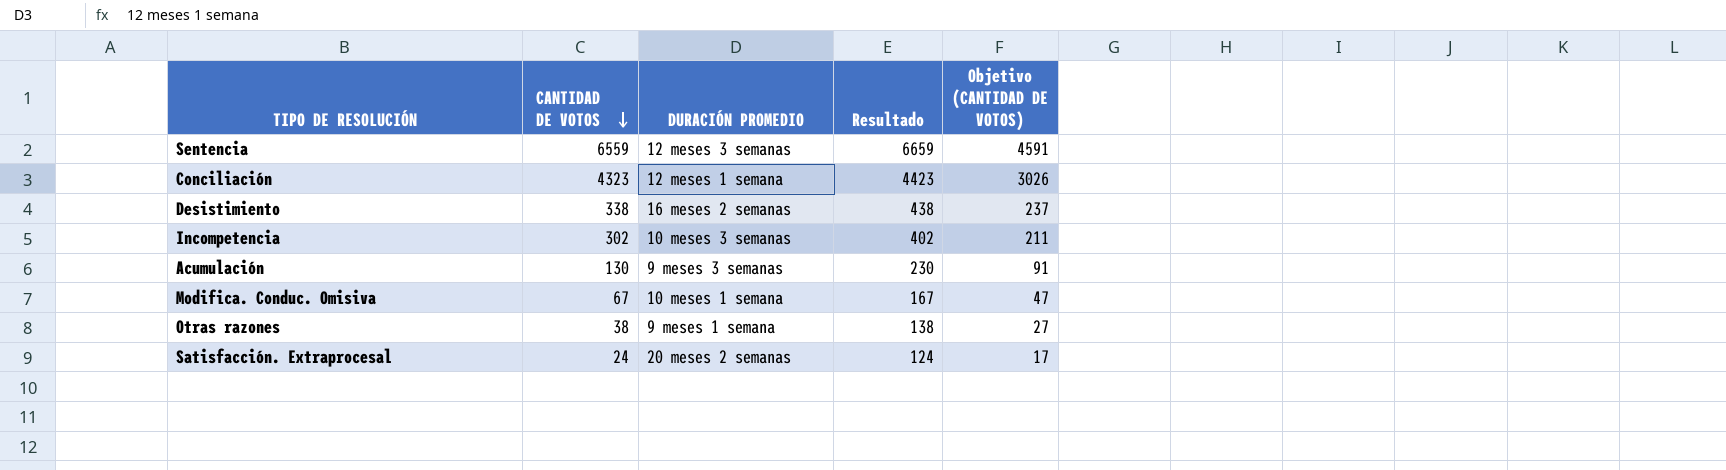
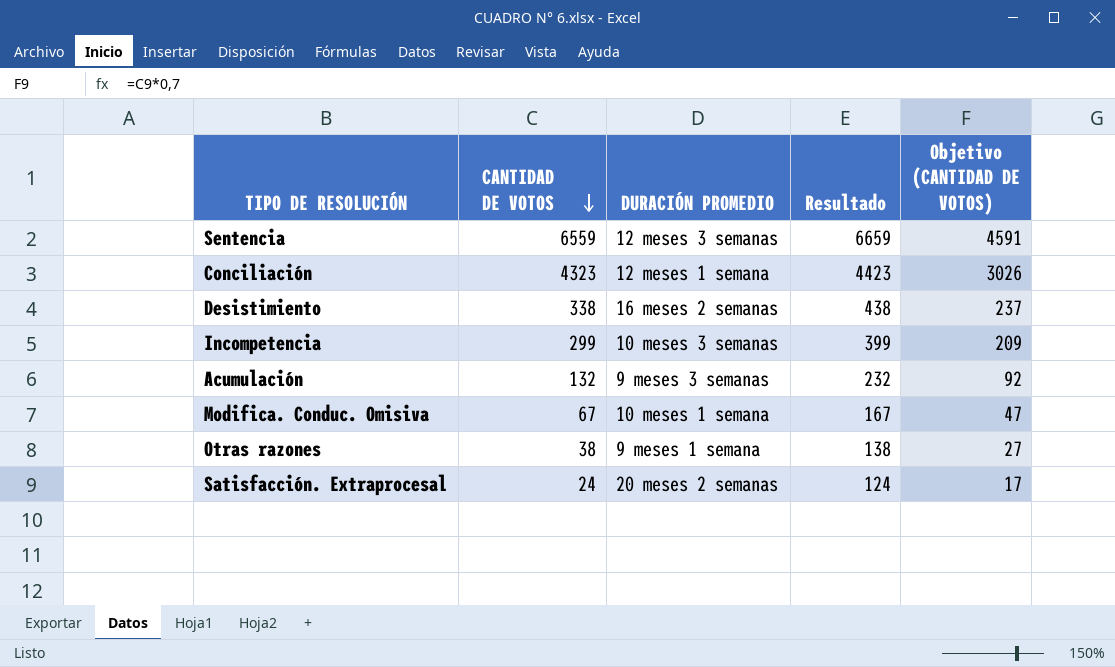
Incompetencia | CANTIDAD DE VOTOS: 302 -> 299
Incompetencia | Resultado: 402 -> 399
Incompetencia | Objetivo (CANTIDAD DE VOTOS): 211 -> 209
Acumulación | CANTIDAD DE VOTOS: 130 -> 132
Acumulación | Resultado: 230 -> 232
Acumulación | Objetivo (CANTIDAD DE VOTOS): 91 -> 92

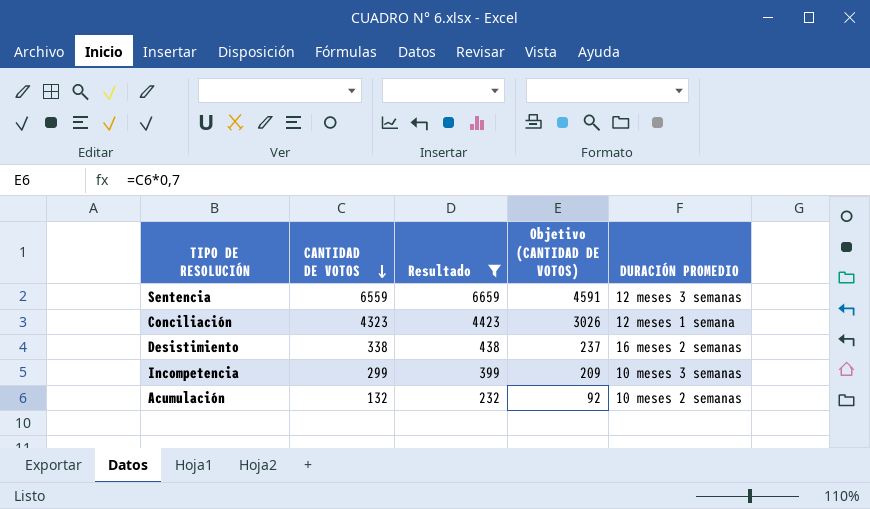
filter: none -> Resultado >= 232
column DURACIÓN PROMEDIO | position: 3 -> 5
Acumulación | DURACIÓN PROMEDIO: 9 meses 3 semanas -> 10 meses 2 semanas

